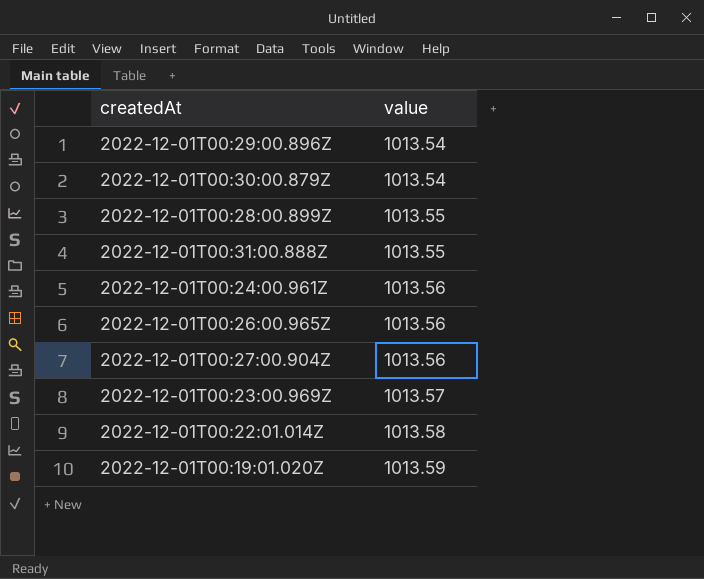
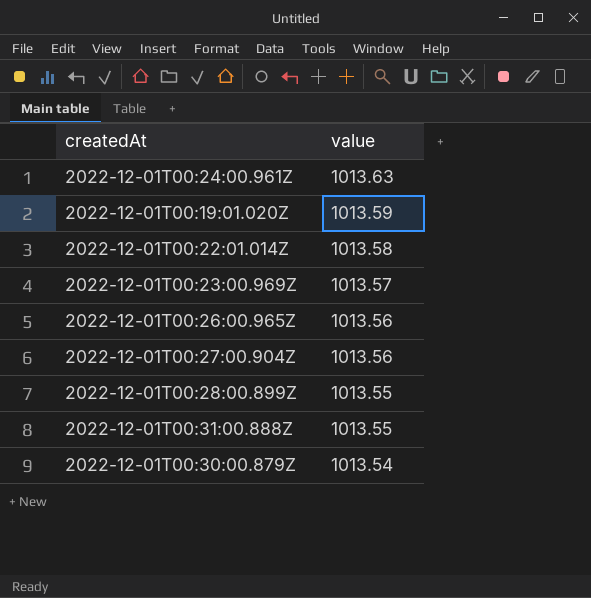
row order: value ascending -> value descending
row 2022-12-01T00:29:00.896Z: 1013.54 -> none
2022-12-01T00:24:00.961Z | value: 1013.56 -> 1013.63

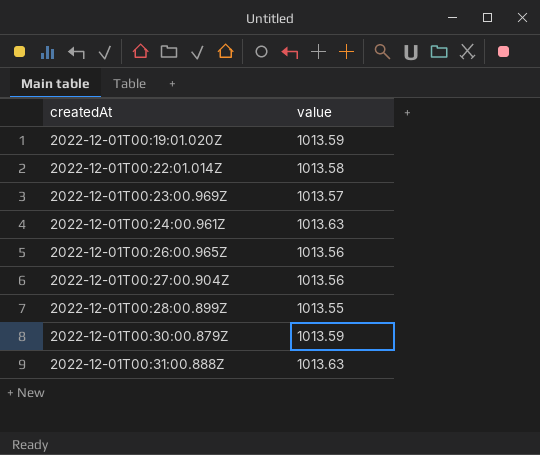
row order: value descending -> createdAt ascending
2022-12-01T00:30:00.879Z | value: 1013.54 -> 1013.59
2022-12-01T00:31:00.888Z | value: 1013.55 -> 1013.63

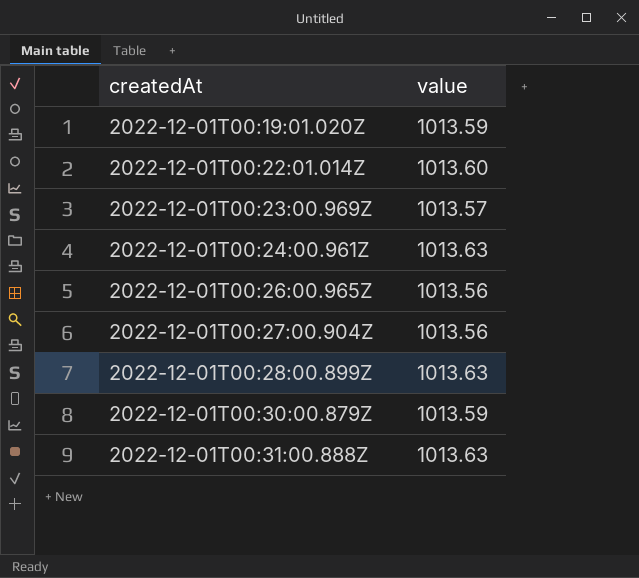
2022-12-01T00:22:01.014Z | value: 1013.58 -> 1013.60
2022-12-01T00:28:00.899Z | value: 1013.55 -> 1013.63

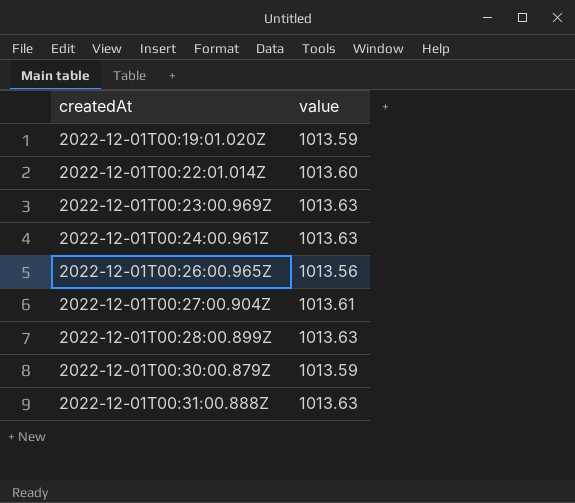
2022-12-01T00:23:00.969Z | value: 1013.57 -> 1013.63
2022-12-01T00:27:00.904Z | value: 1013.56 -> 1013.61

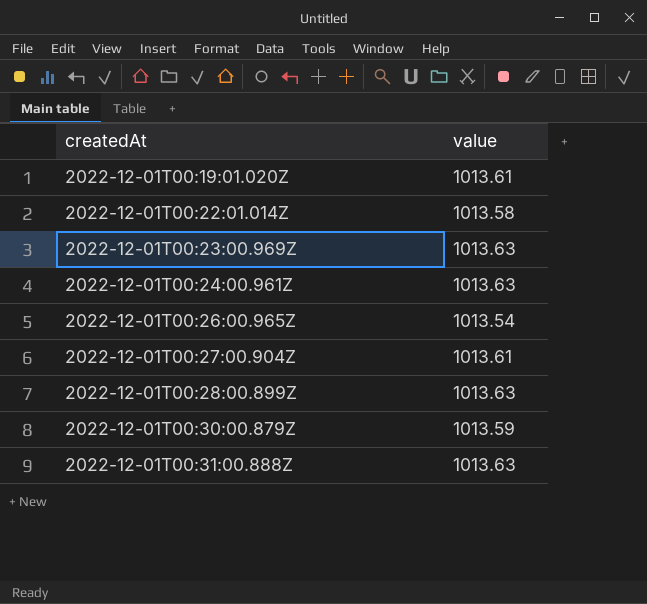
2022-12-01T00:19:01.020Z | value: 1013.59 -> 1013.61
2022-12-01T00:22:01.014Z | value: 1013.60 -> 1013.58
2022-12-01T00:26:00.965Z | value: 1013.56 -> 1013.54

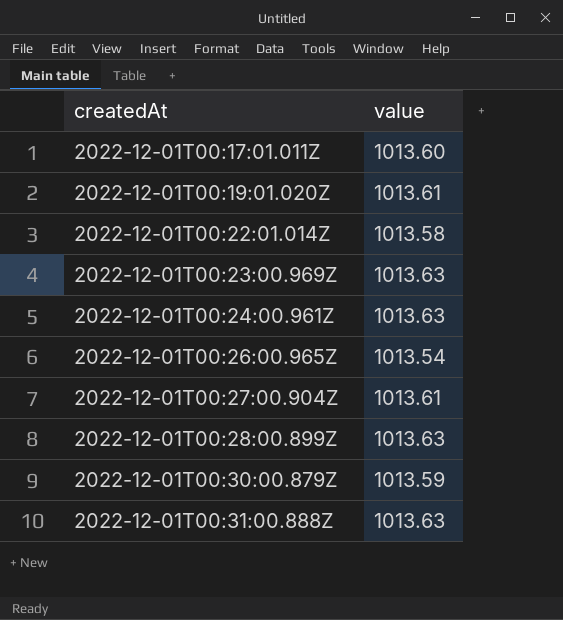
row 2022-12-01T00:17:01.011Z: none -> 1013.60

